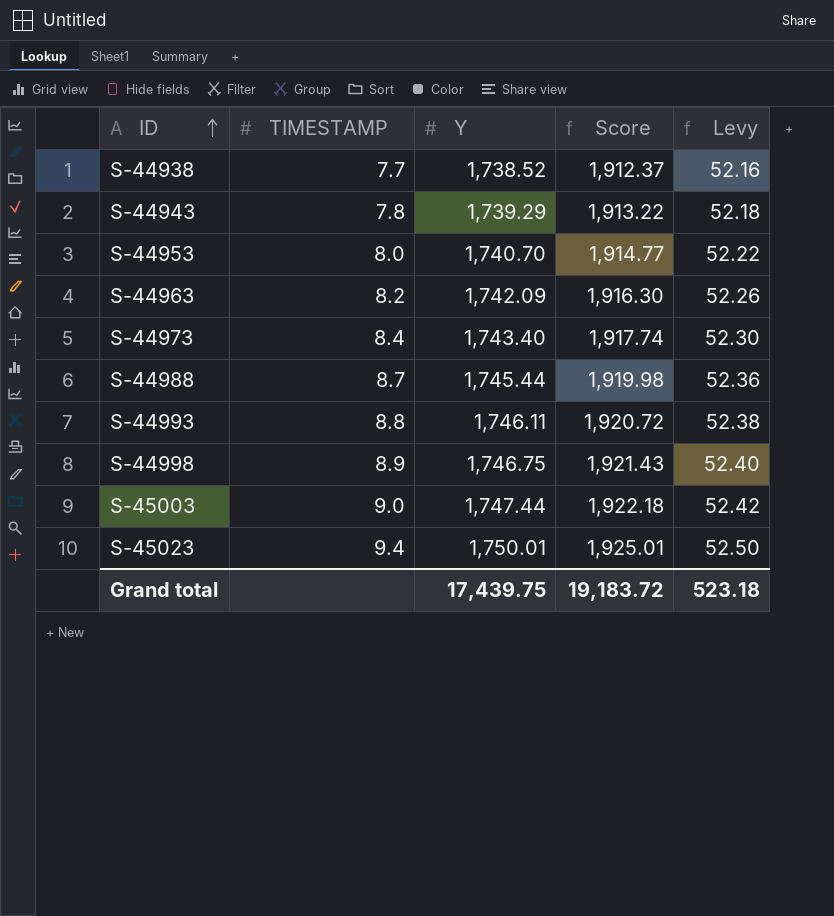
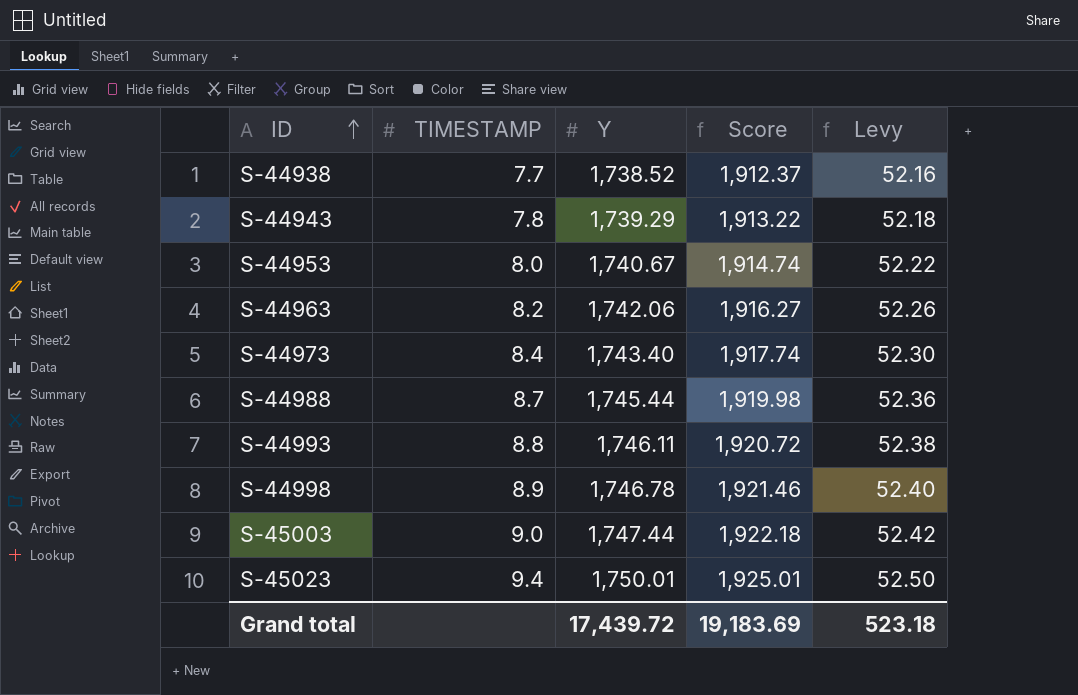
S-44953 | Y: 1,740.70 -> 1,740.67
S-44953 | Score: 1,914.77 -> 1,914.74
S-44963 | Y: 1,742.09 -> 1,742.06
S-44963 | Score: 1,916.30 -> 1,916.27
S-44998 | Y: 1,746.75 -> 1,746.78
S-44998 | Score: 1,921.43 -> 1,921.46
Grand total | Y: 17,439.75 -> 17,439.72
Grand total | Score: 19,183.72 -> 19,183.69

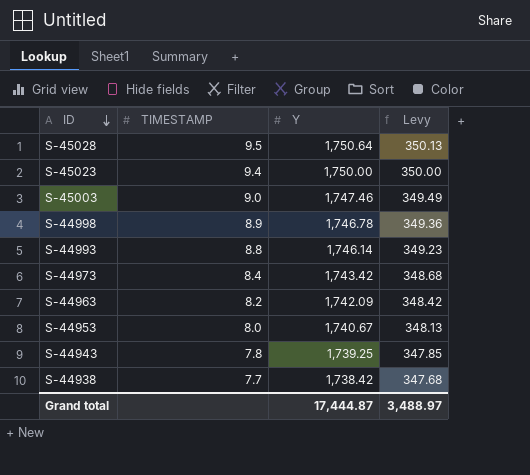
row order: ID ascending -> ID descending
column Score | formula: [Y] * 1.1 -> none
column Levy | formula: [Y] * 0.03 -> [Y] * 0.2
row S-44988: 8.7 | 1,745.44 | 1,919.98 | 52.36 -> none
row S-45028: none -> 9.5 | 1,750.64 | 350.13
S-45023 | Y: 1,750.01 -> 1,750.00
S-45003 | Y: 1,747.44 -> 1,747.46
S-44993 | Y: 1,746.11 -> 1,746.14
S-44973 | Y: 1,743.40 -> 1,743.42
S-44963 | Y: 1,742.06 -> 1,742.09
S-44943 | Y: 1,739.29 -> 1,739.25
S-44938 | Y: 1,738.52 -> 1,738.42
Grand total | Y: 17,439.72 -> 17,444.87
Grand total | Levy: 523.18 -> 3,488.97

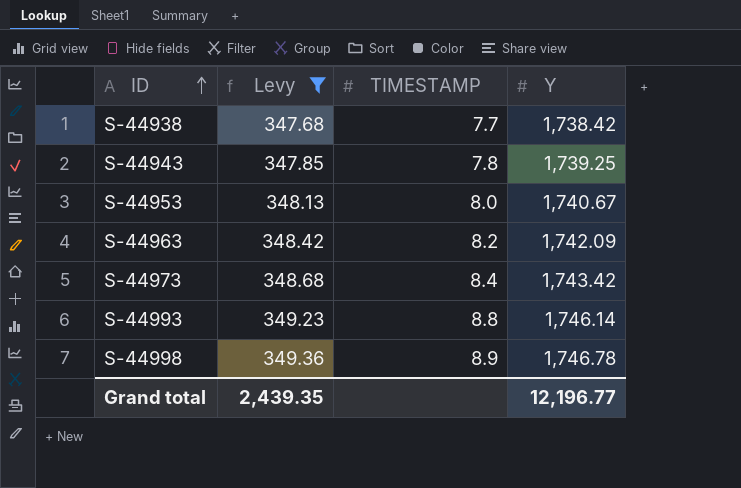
filter: none -> Levy <= 349.36
row order: ID descending -> ID ascending
column Levy | position: 4 -> 2
Grand total | Levy: 3,488.97 -> 2,439.35
Grand total | Y: 17,444.87 -> 12,196.77

